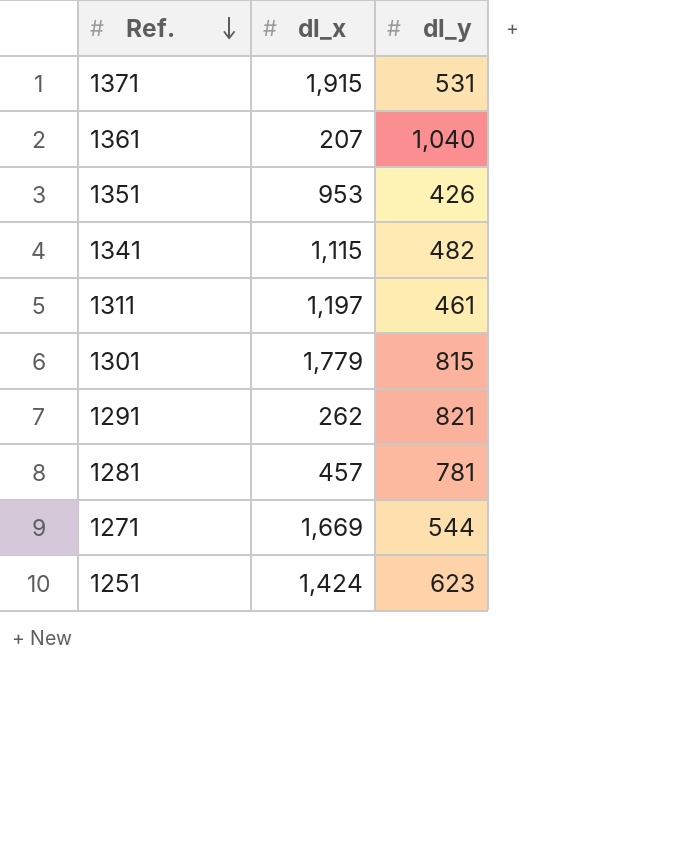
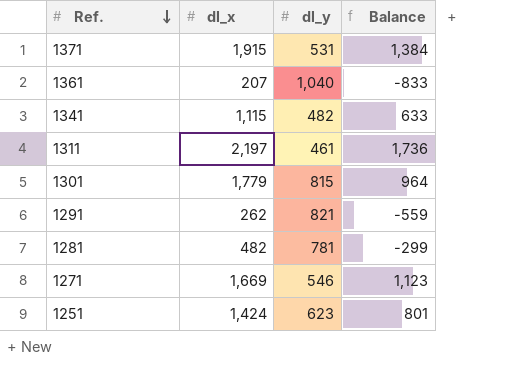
column Balance | formula: none -> [dl_x] - [dl_y]
row 1351: 953 | 426 -> none
1311 | dl_x: 1,197 -> 2,197
1281 | dl_x: 457 -> 482
1271 | dl_y: 544 -> 546

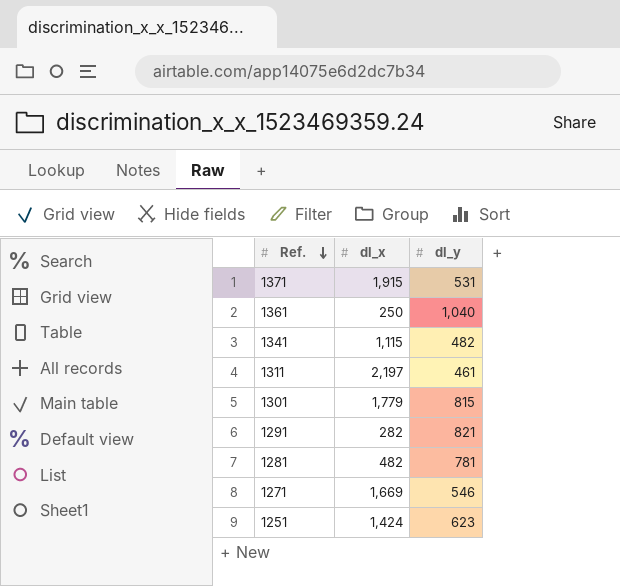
column Balance | formula: [dl_x] - [dl_y] -> none
1361 | dl_x: 207 -> 250
1291 | dl_x: 262 -> 282

